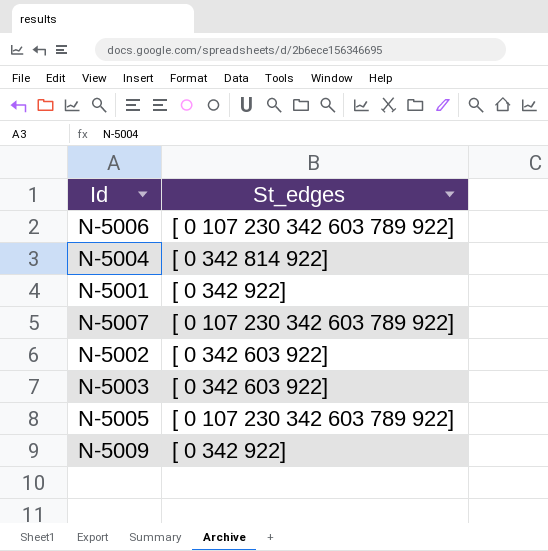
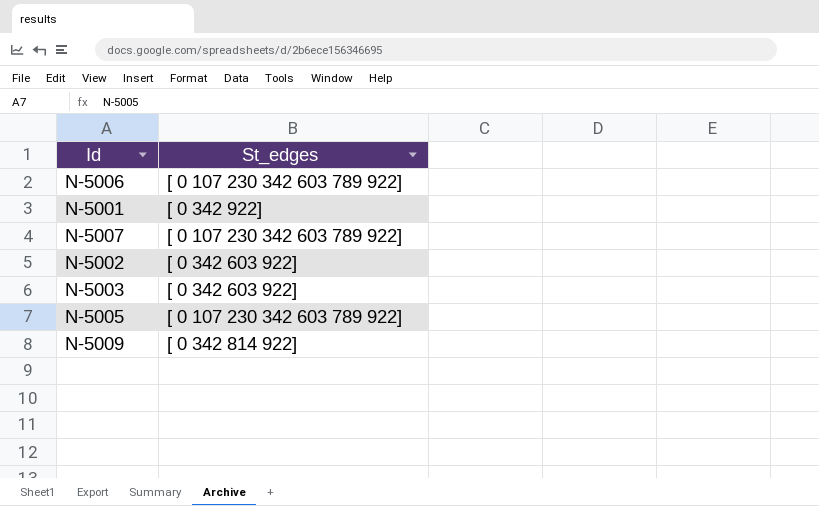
row N-5004: [ 0 342 814 922] -> none
N-5009 | St_edges: [ 0 342 922] -> [ 0 342 814 922]

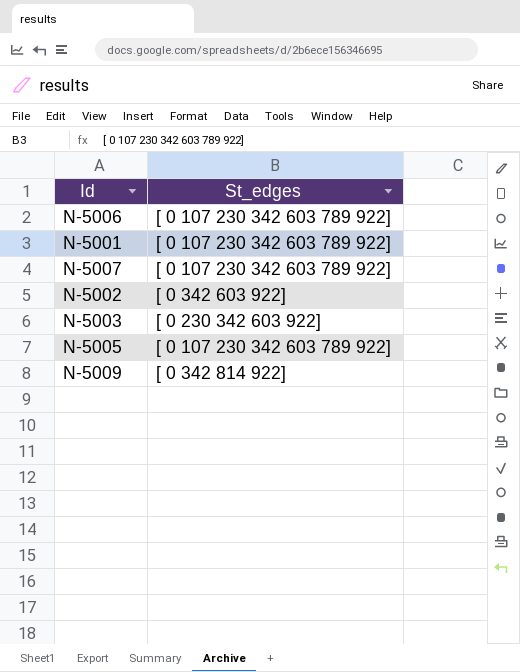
N-5001 | St_edges: [ 0 342 922] -> [ 0 107 230 342 603 789 922]
N-5003 | St_edges: [ 0 342 603 922] -> [ 0 230 342 603 922]

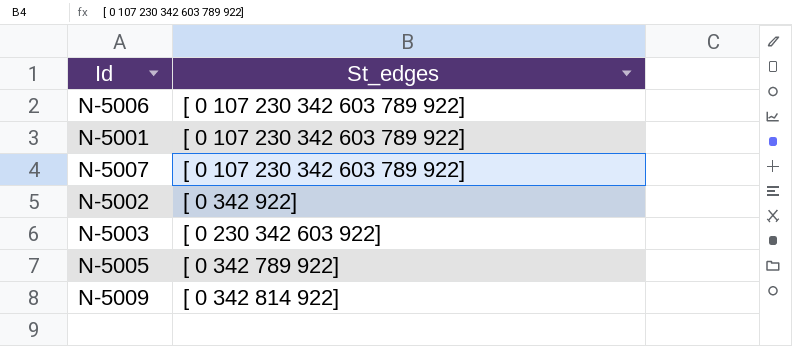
N-5002 | St_edges: [ 0 342 603 922] -> [ 0 342 922]
N-5005 | St_edges: [ 0 107 230 342 603 789 922] -> [ 0 342 789 922]

